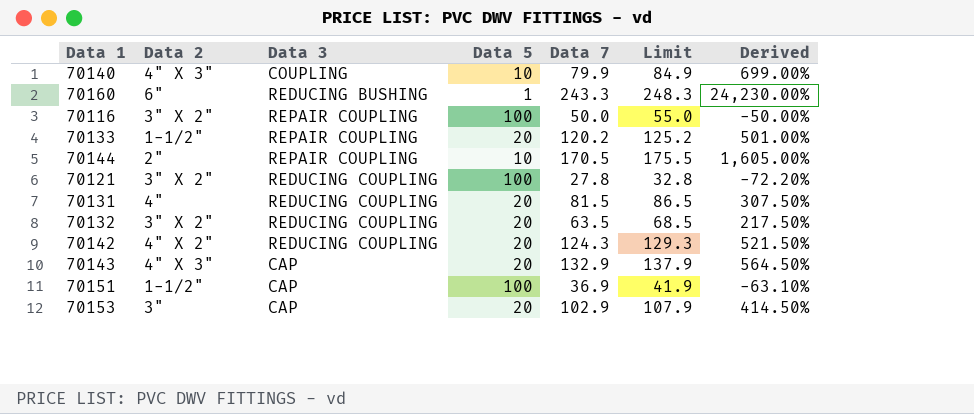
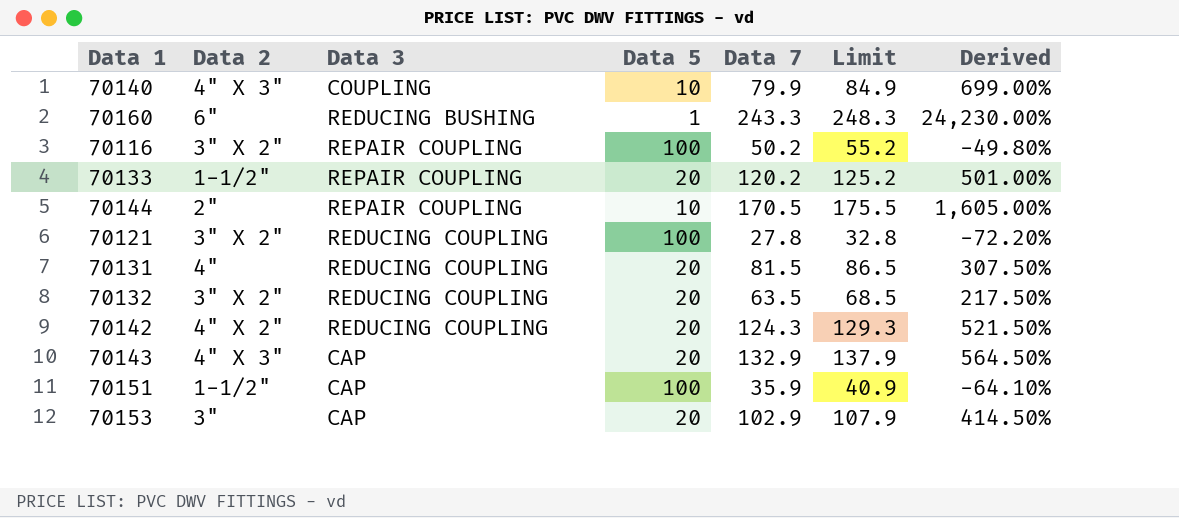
70116 | Data 7: 50.0 -> 50.2
70116 | Limit: 55.0 -> 55.2
70116 | Derived: -50.00% -> -49.80%
70151 | Data 7: 36.9 -> 35.9
70151 | Limit: 41.9 -> 40.9
70151 | Derived: -63.10% -> -64.10%

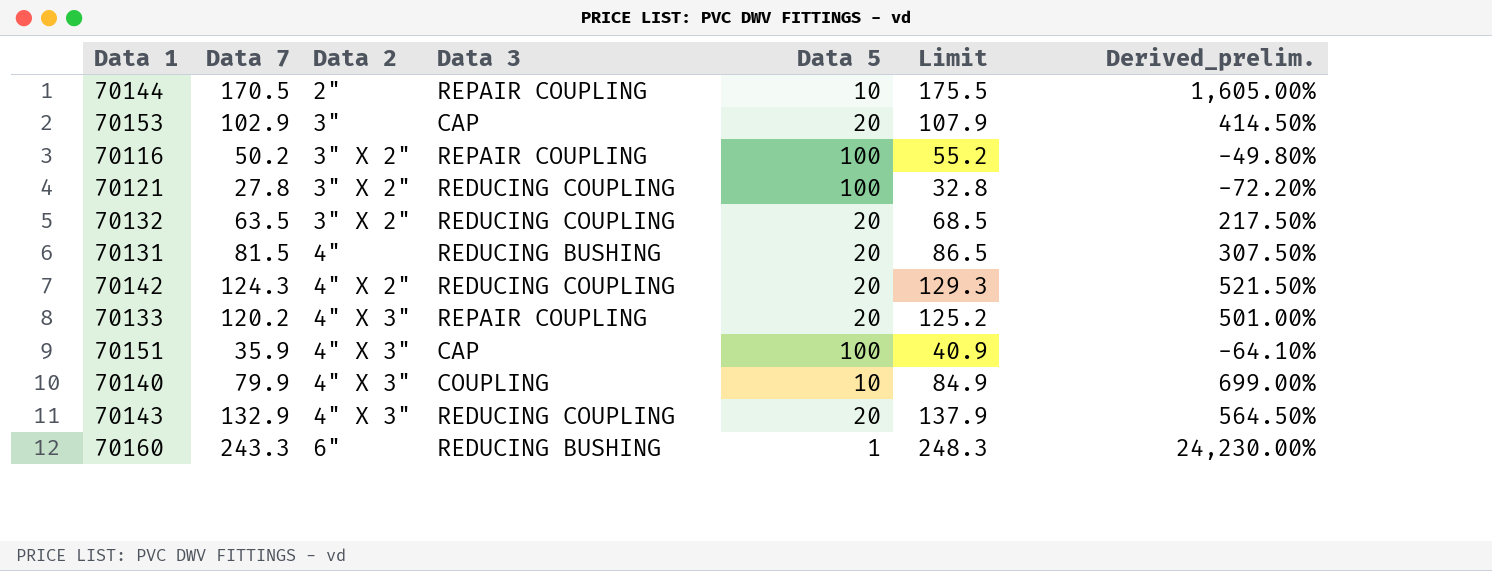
row order: none -> Data 2 ascending
column Data 7 | position: 5 -> 2
column name: Derived -> Derived_prelim.
70131 | Data 3: REDUCING COUPLING -> REDUCING BUSHING
70133 | Data 2: 1-1/2" -> 4" X 3"
70151 | Data 2: 1-1/2" -> 4" X 3"
70143 | Data 3: CAP -> REDUCING COUPLING

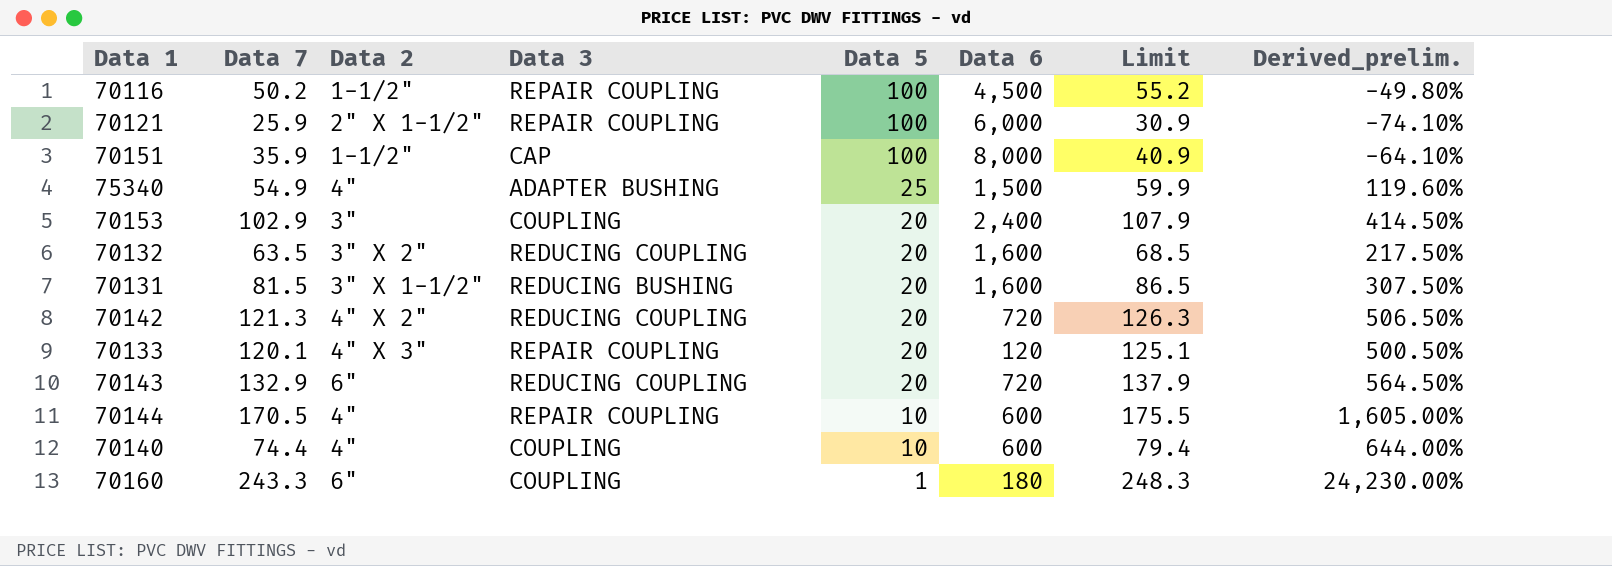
row order: Data 2 ascending -> Data 5 descending
column Data 6 | position: none -> 6
70116 | Data 2: 3" X 2" -> 1-1/2"
70121 | Data 7: 27.8 -> 25.9
70121 | Data 2: 3" X 2" -> 2" X 1-1/2"
70121 | Data 3: REDUCING COUPLING -> REPAIR COUPLING
70121 | Limit: 32.8 -> 30.9
70121 | Derived_prelim.: -72.20% -> -74.10%
70151 | Data 2: 4" X 3" -> 1-1/2"
row 75340: none -> 54.9 | 4" | ADAPTER BUSHING | 25 | 1,500 | 59.9 | 119.60%
70153 | Data 3: CAP -> COUPLING
70131 | Data 2: 4" -> 3" X 1-1/2"
70142 | Data 7: 124.3 -> 121.3
70142 | Limit: 129.3 -> 126.3
70142 | Derived_prelim.: 521.50% -> 506.50%
70133 | Data 7: 120.2 -> 120.1
70133 | Limit: 125.2 -> 125.1
70133 | Derived_prelim.: 501.00% -> 500.50%
70143 | Data 2: 4" X 3" -> 6"
70144 | Data 2: 2" -> 4"
70140 | Data 7: 79.9 -> 74.4
70140 | Data 2: 4" X 3" -> 4"
70140 | Limit: 84.9 -> 79.4
70140 | Derived_prelim.: 699.00% -> 644.00%
70160 | Data 3: REDUCING BUSHING -> COUPLING

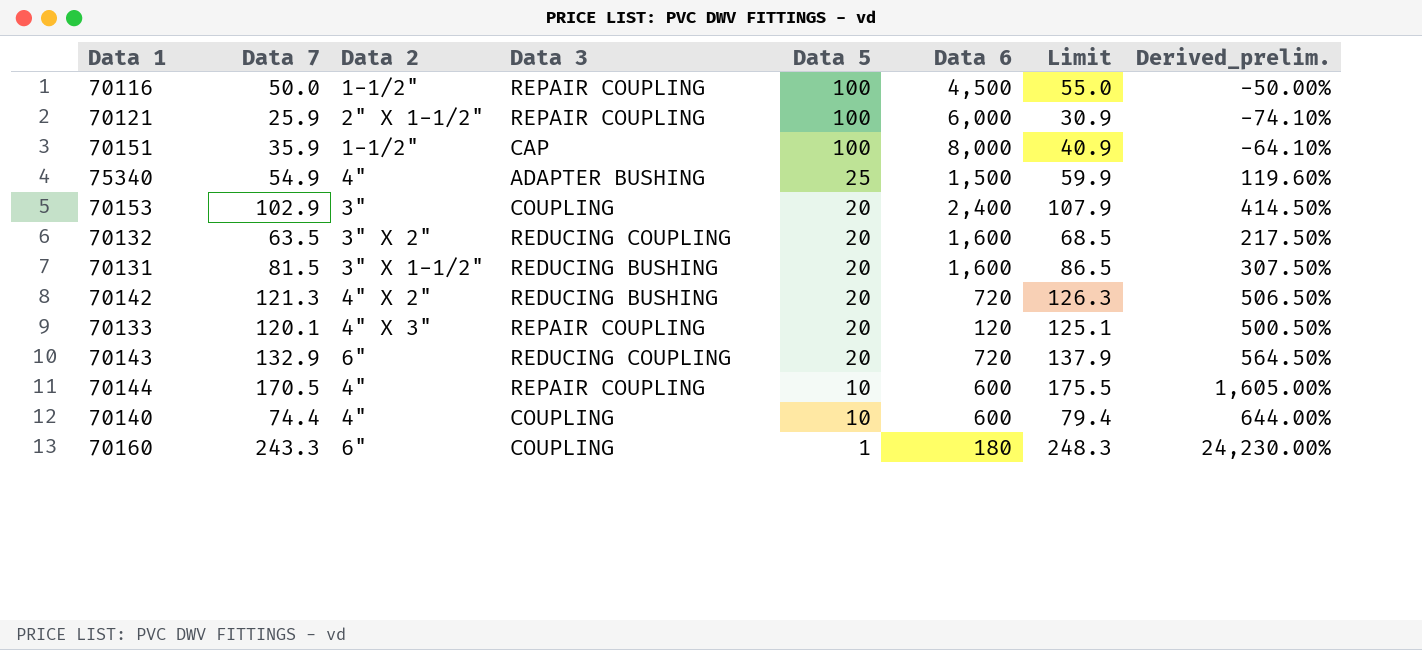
70116 | Data 7: 50.2 -> 50.0
70116 | Limit: 55.2 -> 55.0
70116 | Derived_prelim.: -49.80% -> -50.00%
70142 | Data 3: REDUCING COUPLING -> REDUCING BUSHING

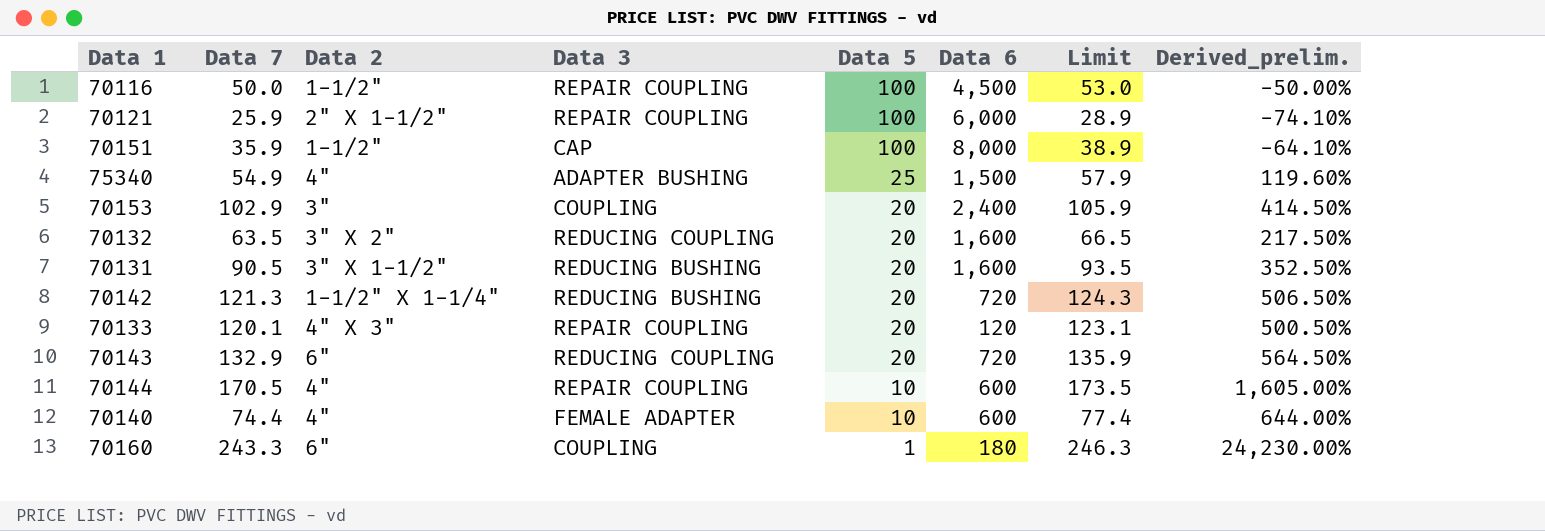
column Limit | formula: [Data 7] + 5 -> [Data 7] + 3
70131 | Data 7: 81.5 -> 90.5
70131 | Derived_prelim.: 307.50% -> 352.50%
70142 | Data 2: 4" X 2" -> 1-1/2" X 1-1/4"
70140 | Data 3: COUPLING -> FEMALE ADAPTER

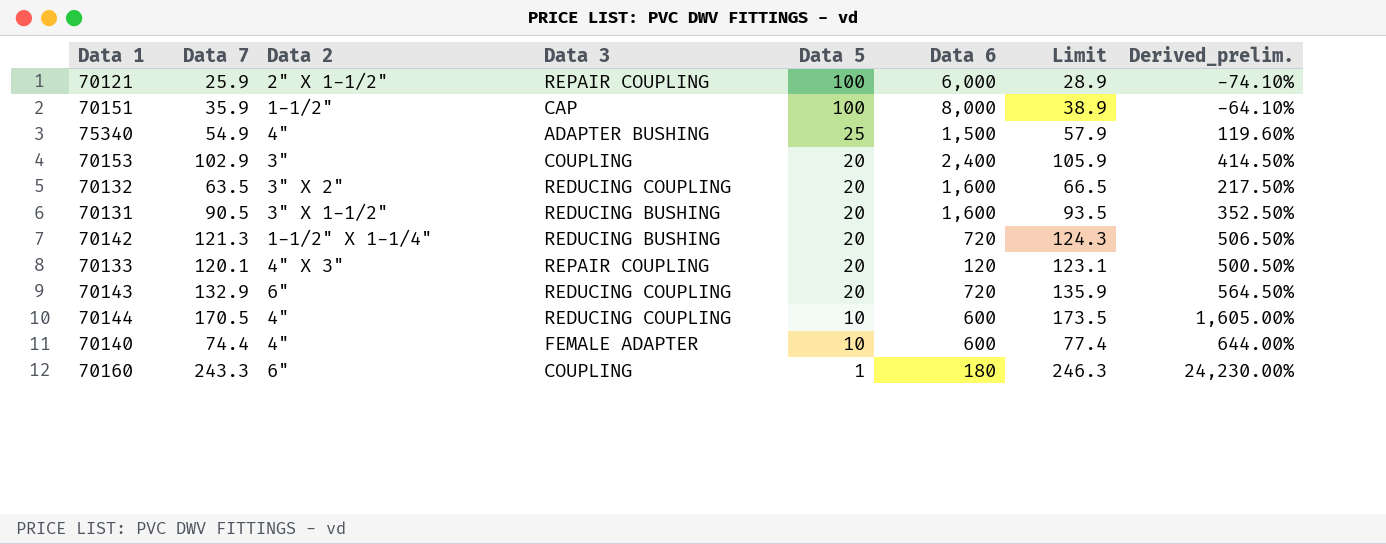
row 70116: 50.0 | 1-1/2" | REPAIR COUPLING | 100 | 4,500 | 53.0 | -50.00% -> none
70144 | Data 3: REPAIR COUPLING -> REDUCING COUPLING

